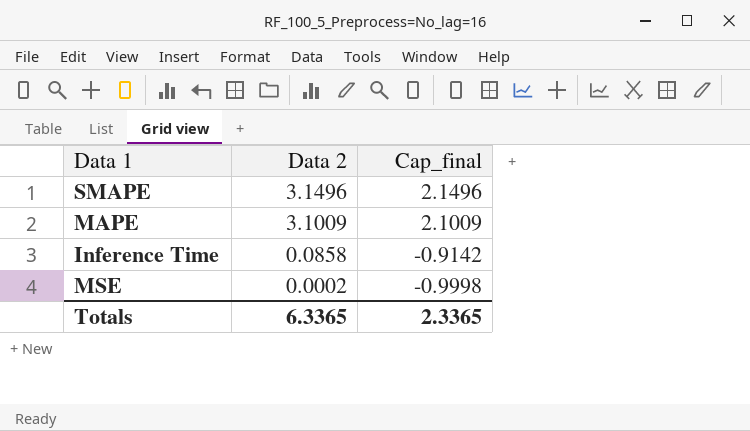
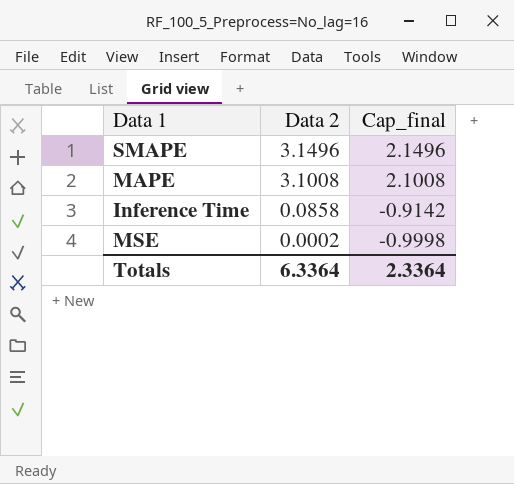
MAPE | Data 2: 3.1009 -> 3.1008
MAPE | Cap_final: 2.1009 -> 2.1008
Totals | Data 2: 6.3365 -> 6.3364
Totals | Cap_final: 2.3365 -> 2.3364

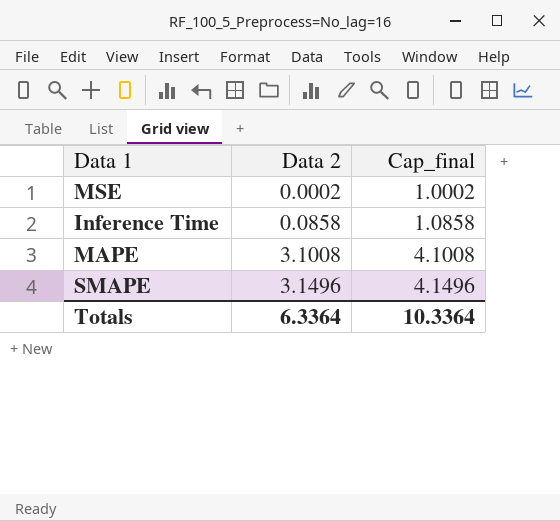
row order: Data 2 descending -> Data 2 ascending
column Cap_final | formula: [Data 2] - 1 -> [Data 2] + 1
Totals | Cap_final: 2.3364 -> 10.3364

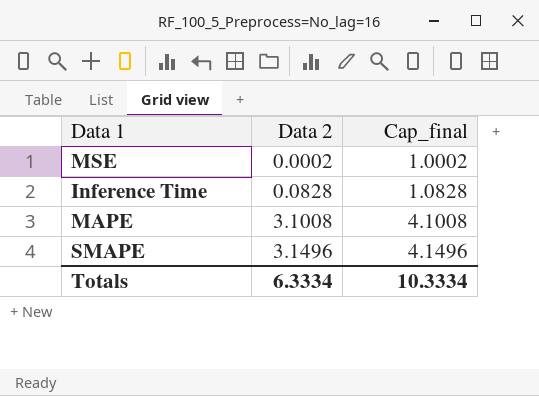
Inference Time | Data 2: 0.0858 -> 0.0828
Inference Time | Cap_final: 1.0858 -> 1.0828
Totals | Data 2: 6.3364 -> 6.3334
Totals | Cap_final: 10.3364 -> 10.3334

